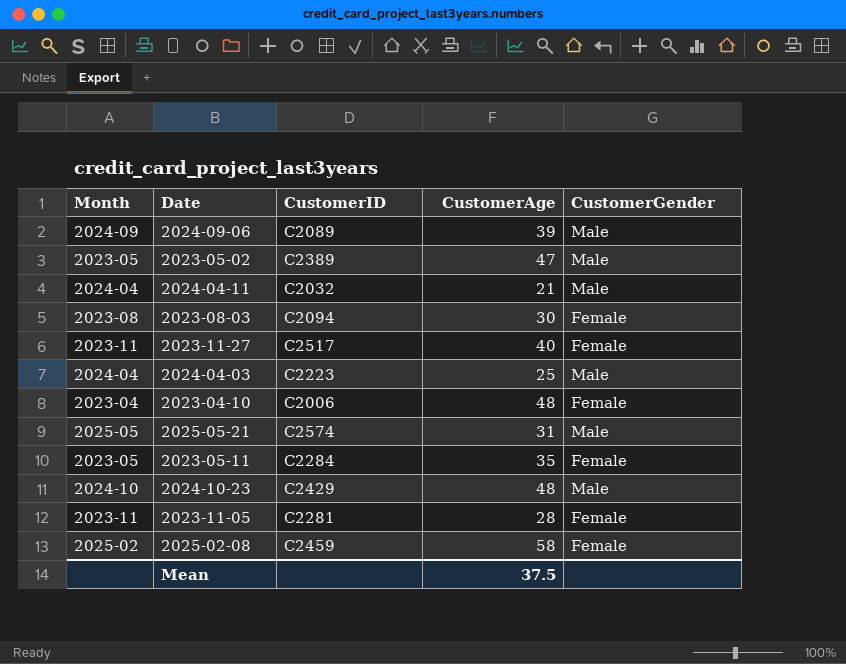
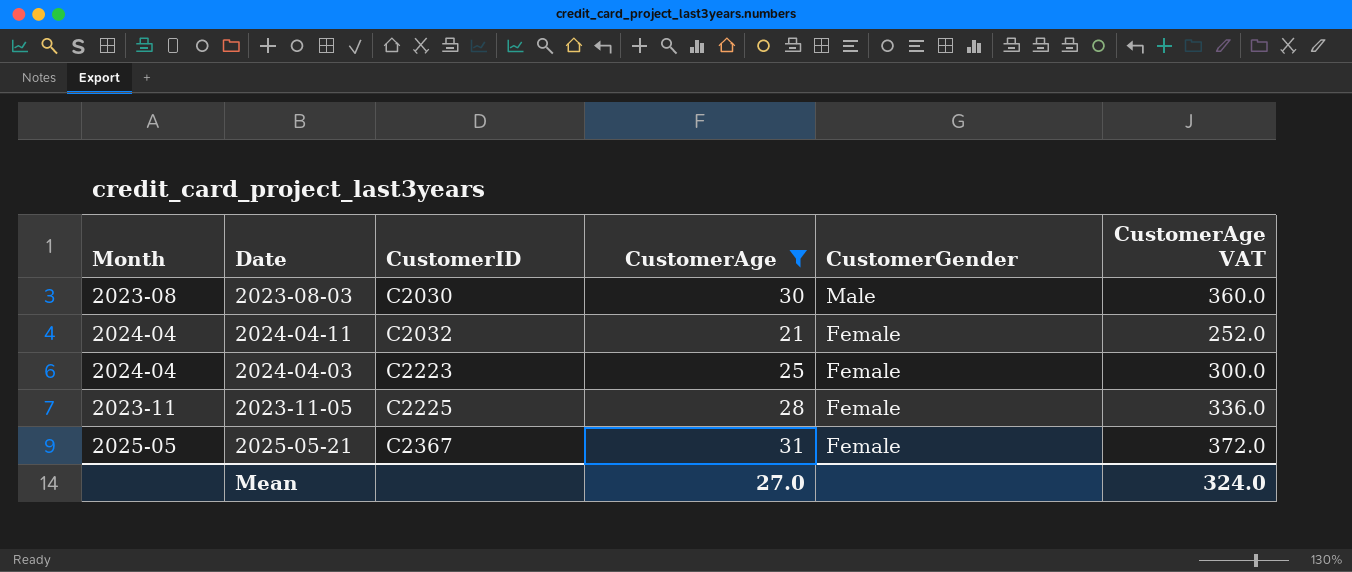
filter: none -> CustomerAge <= 31
row order: none -> CustomerID ascending
column CustomerAge VAT | formula: none -> [CustomerAge] * 12
2023-08-03 | CustomerID: C2094 -> C2030
2023-08-03 | CustomerGender: Female -> Male
2024-04-11 | CustomerGender: Male -> Female
2024-04-03 | CustomerGender: Male -> Female
2023-11-05 | CustomerID: C2281 -> C2225
2025-05-21 | CustomerID: C2574 -> C2367
2025-05-21 | CustomerGender: Male -> Female
Mean | CustomerAge: 37.5 -> 27.0

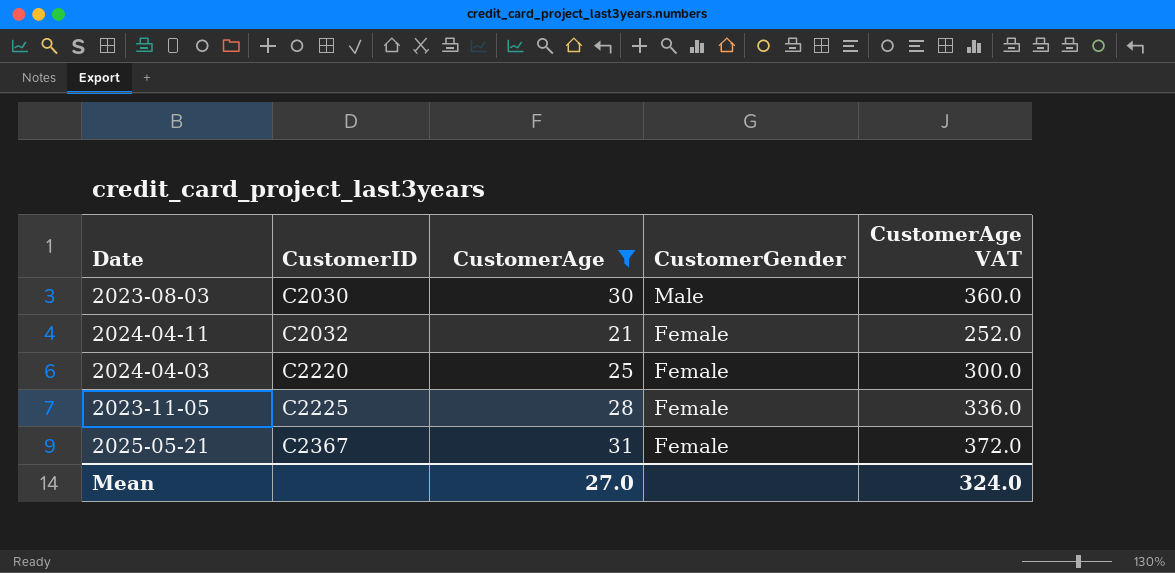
column Month | position: 1 -> none
2024-04-03 | CustomerID: C2223 -> C2220

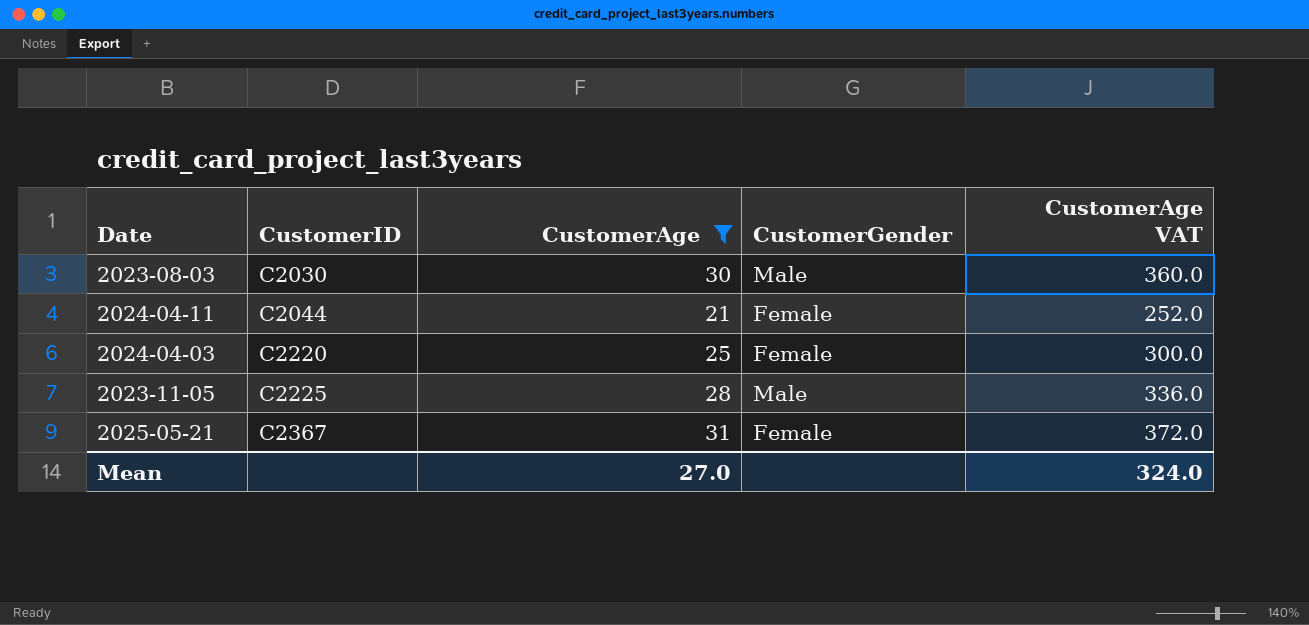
2024-04-11 | CustomerID: C2032 -> C2044
2023-11-05 | CustomerGender: Female -> Male

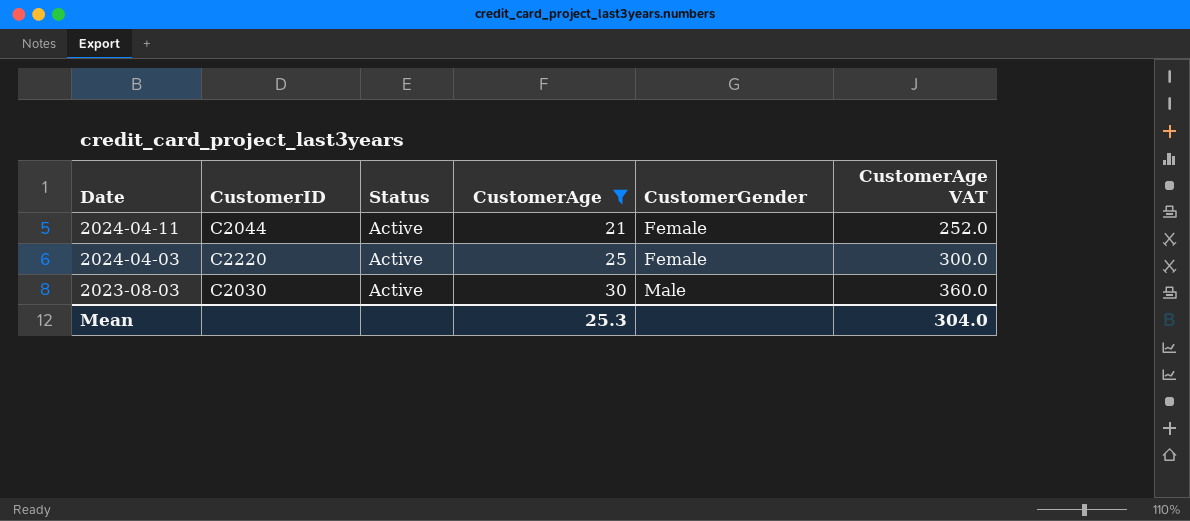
row order: CustomerID ascending -> Date descending
column Status | position: none -> 3
row 2023-11-05: C2225 | 28 | Male | 336.0 -> none
row 2025-05-21: C2367 | 31 | Female | 372.0 -> none
Mean | CustomerAge: 27.0 -> 25.3
Mean | CustomerAge VAT: 324.0 -> 304.0

